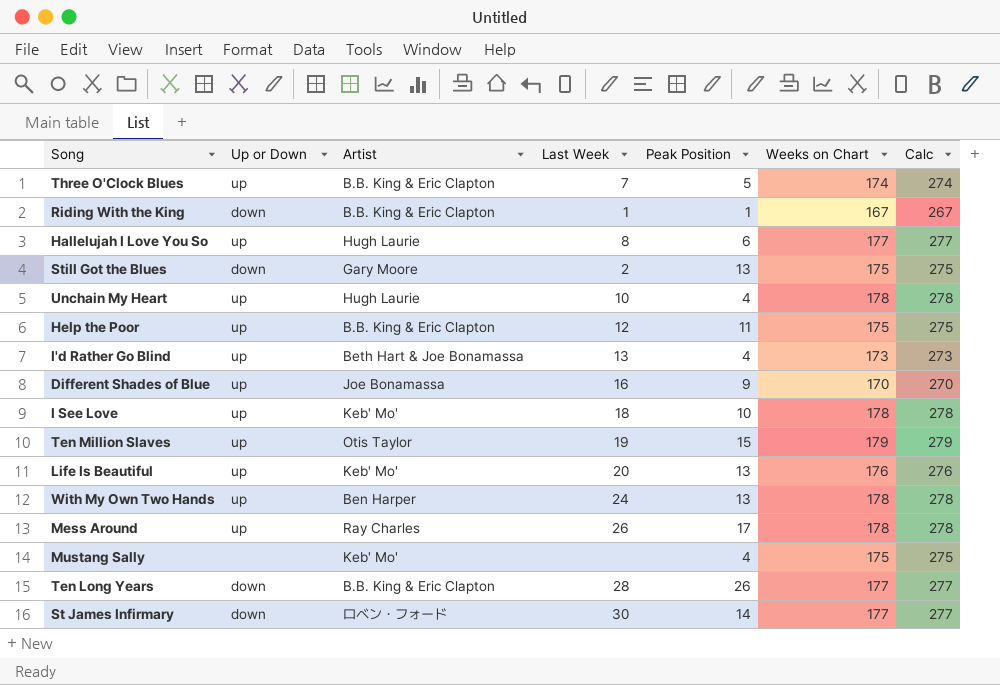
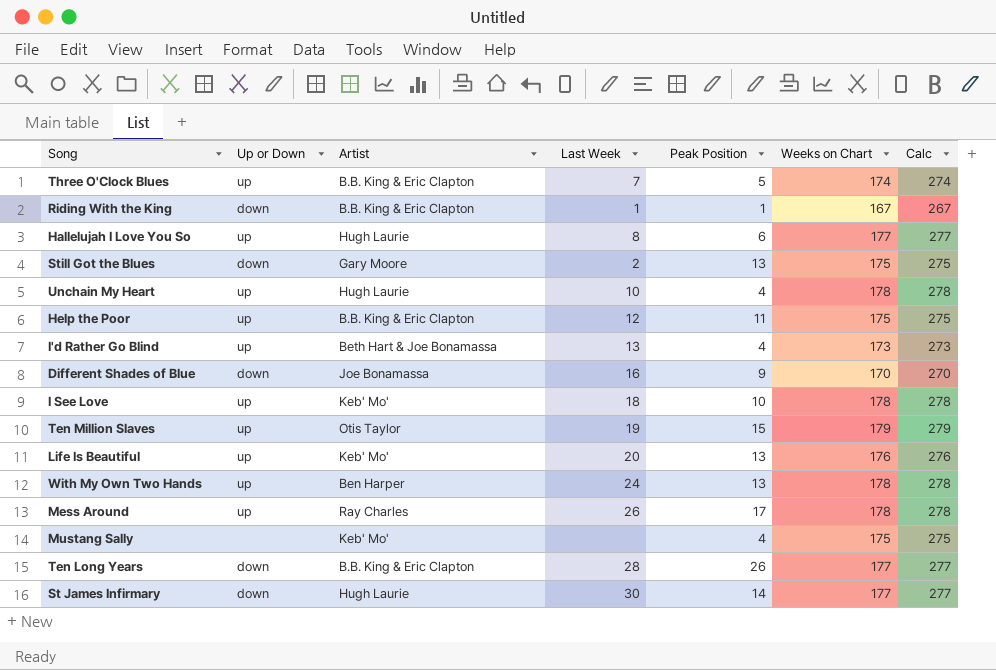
Different Shades of Blue | Up or Down: up -> down
St James Infirmary | Artist: ロベン・フォード -> Hugh Laurie

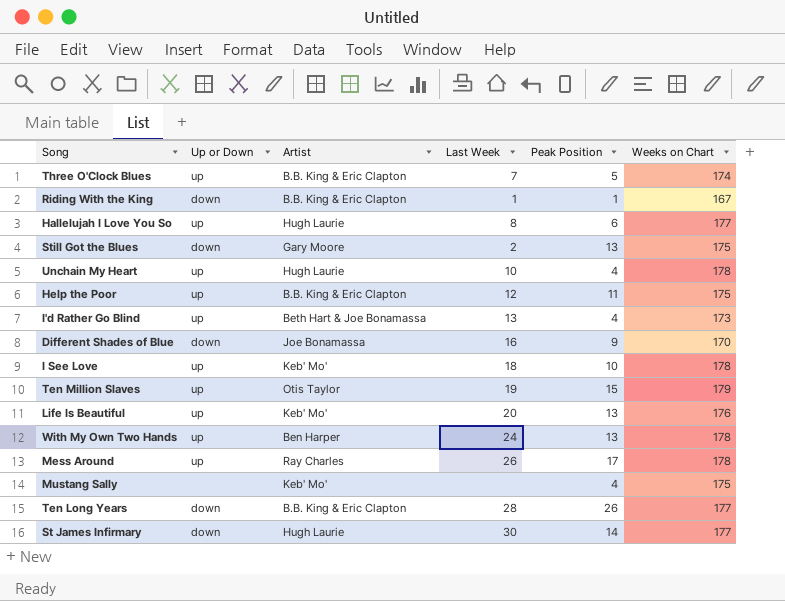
column Calc | formula: [Weeks on Chart] + 100 -> none

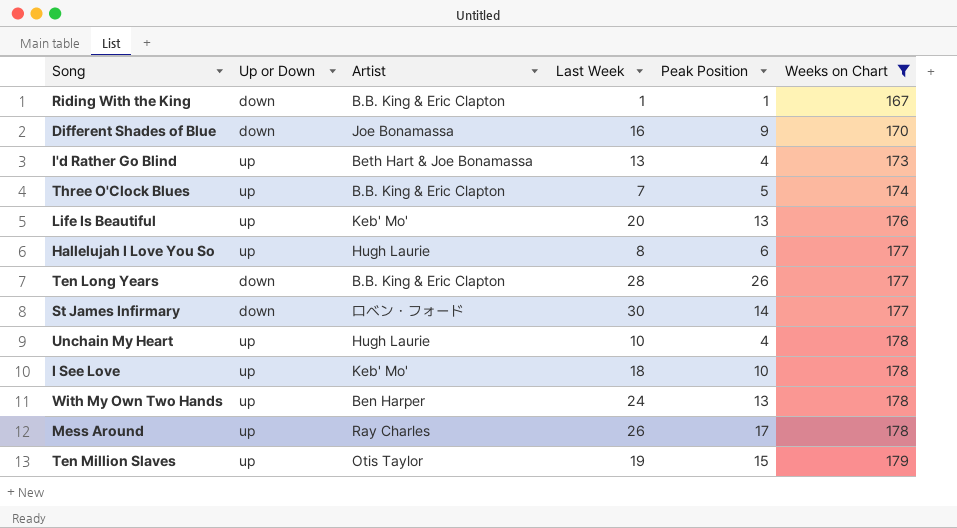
filter: none -> Weeks on Chart != 175
row order: none -> Weeks on Chart ascending
St James Infirmary | Artist: Hugh Laurie -> ロベン・フォード

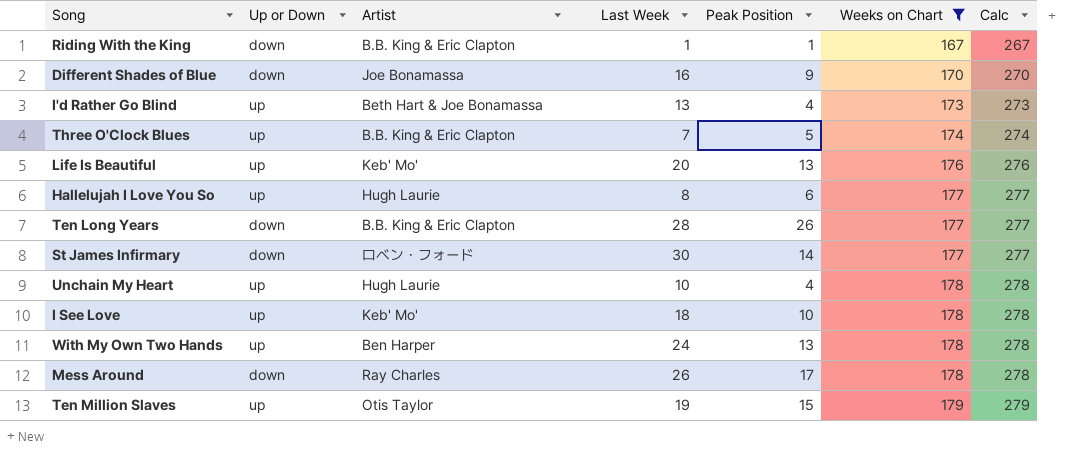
column Calc | formula: none -> [Weeks on Chart] + 100
Mess Around | Up or Down: up -> down

